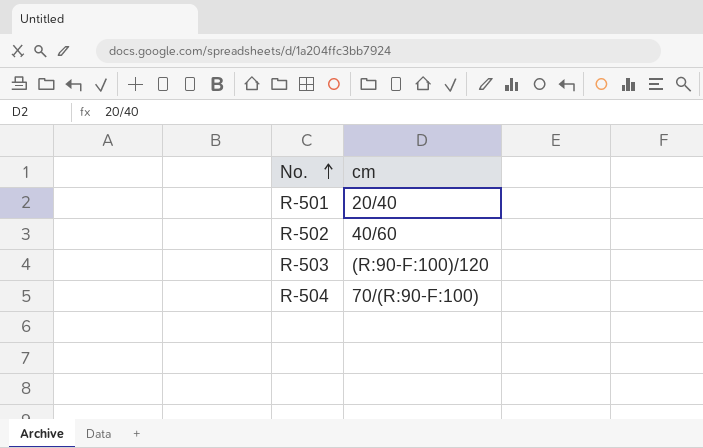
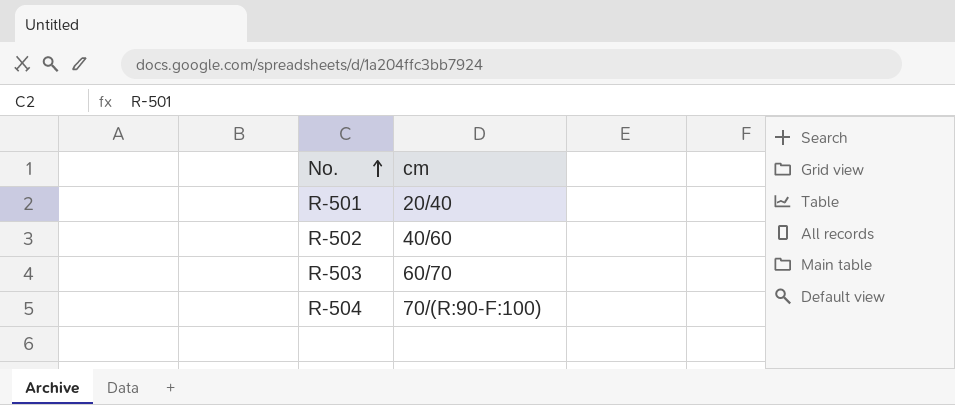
R-503 | cm: (R:90-F:100)/120 -> 60/70

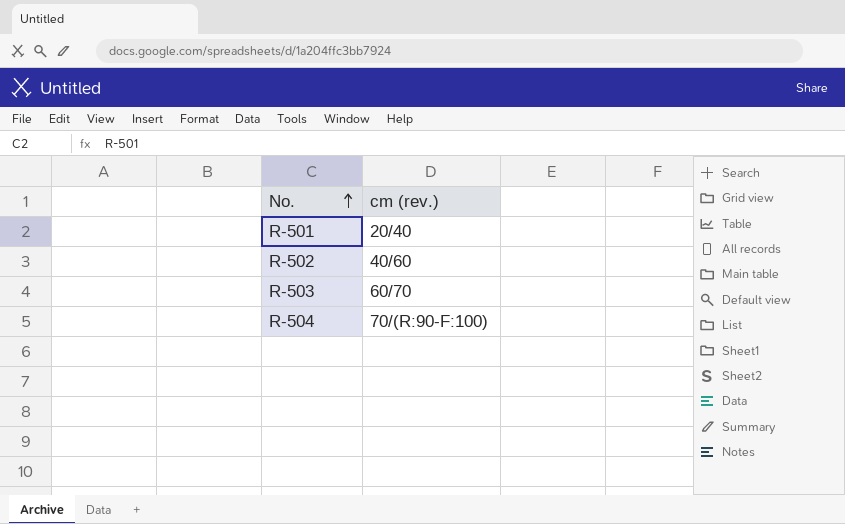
column name: cm -> cm (rev.)

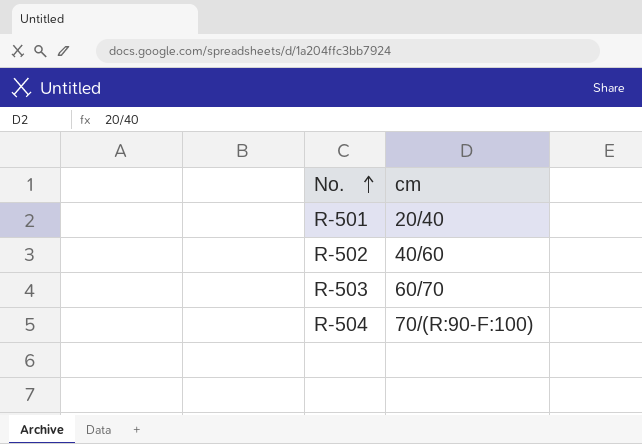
column name: cm (rev.) -> cm

